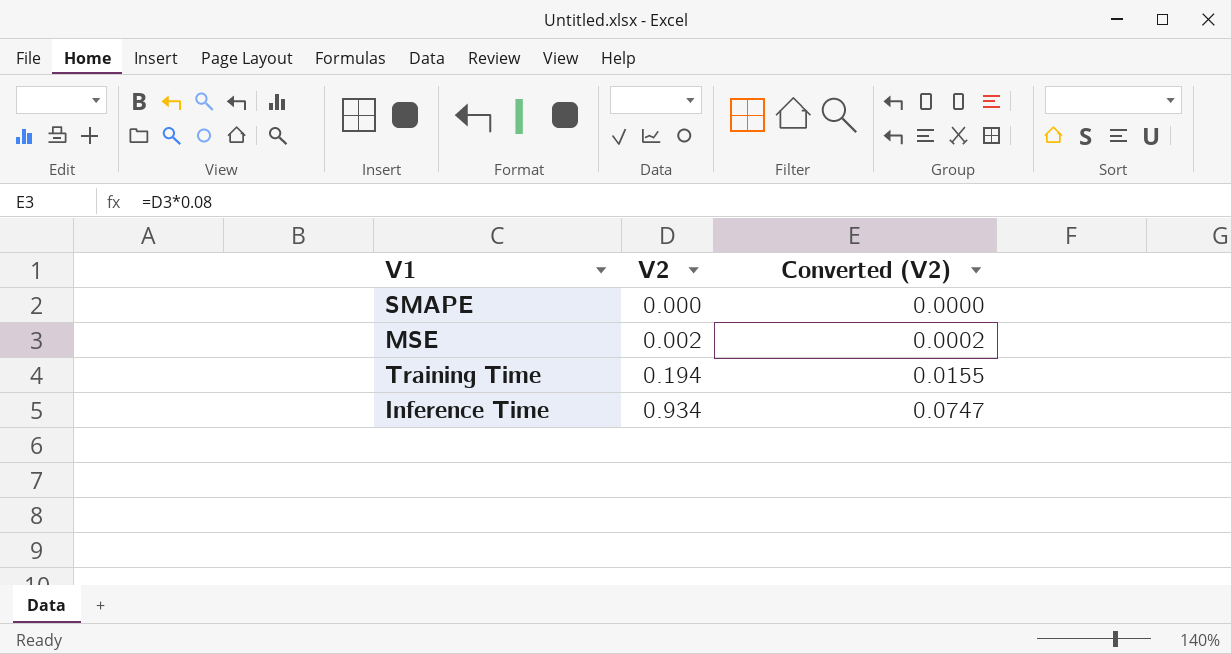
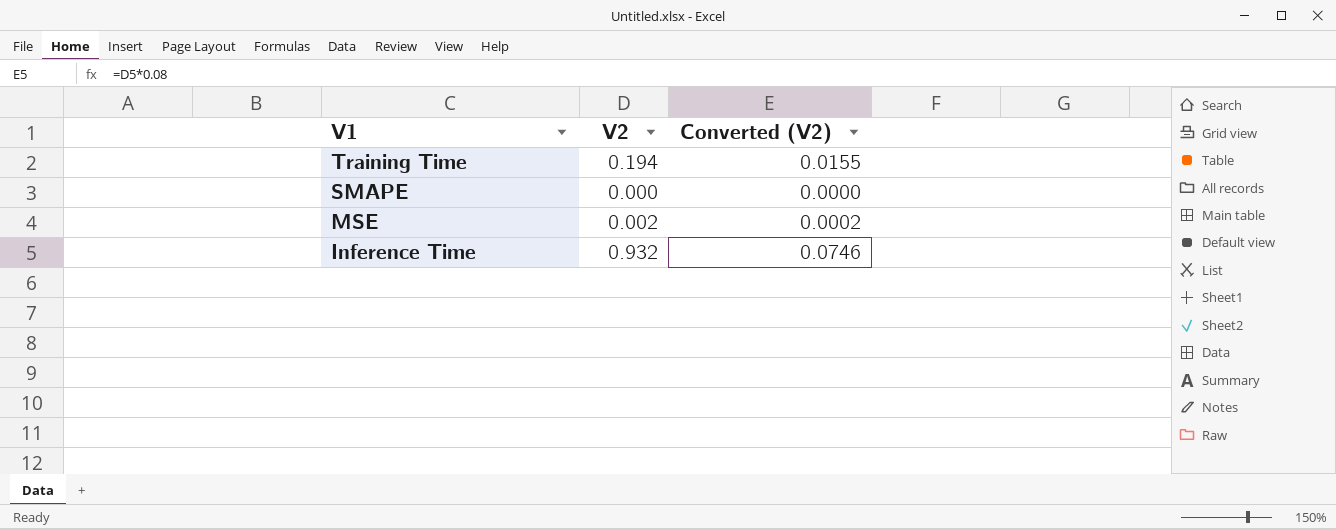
row order: V2 ascending -> V1 descending
Inference Time | V2: 0.934 -> 0.932
Inference Time | Converted (V2): 0.0747 -> 0.0746

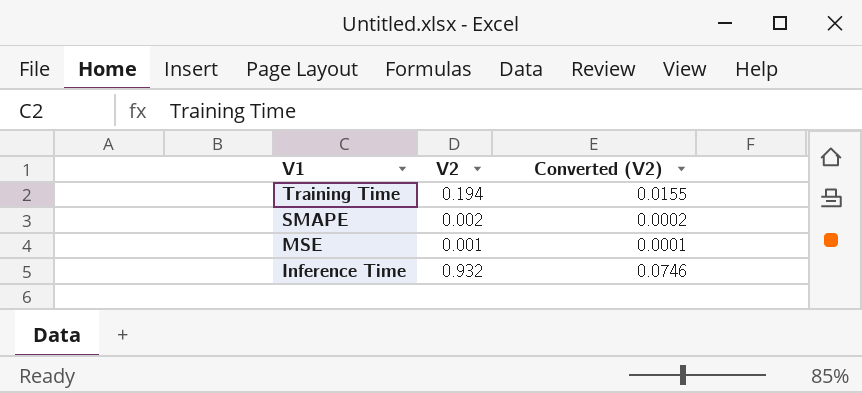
SMAPE | V2: 0.000 -> 0.002
SMAPE | Converted (V2): 0.0000 -> 0.0002
MSE | V2: 0.002 -> 0.001
MSE | Converted (V2): 0.0002 -> 0.0001

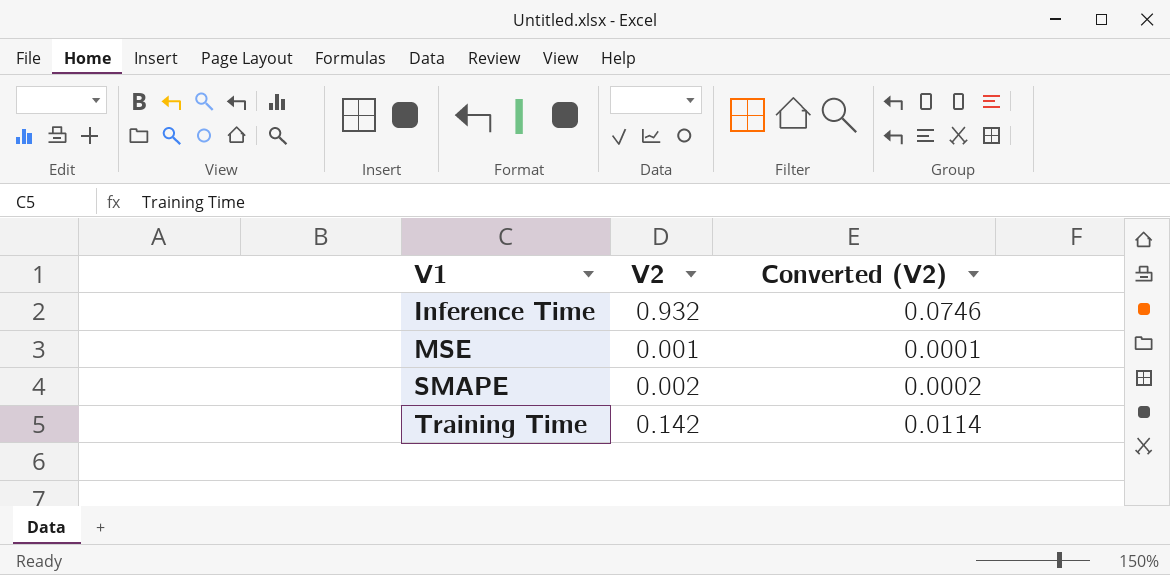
row order: V1 descending -> V1 ascending
Training Time | V2: 0.194 -> 0.142
Training Time | Converted (V2): 0.0155 -> 0.0114

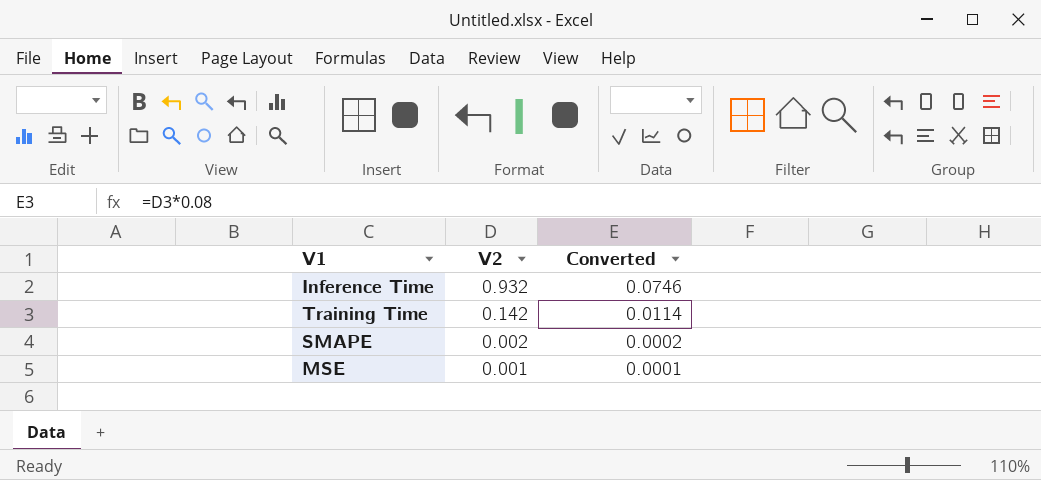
row order: V1 ascending -> V2 descending
column name: Converted (V2) -> Converted

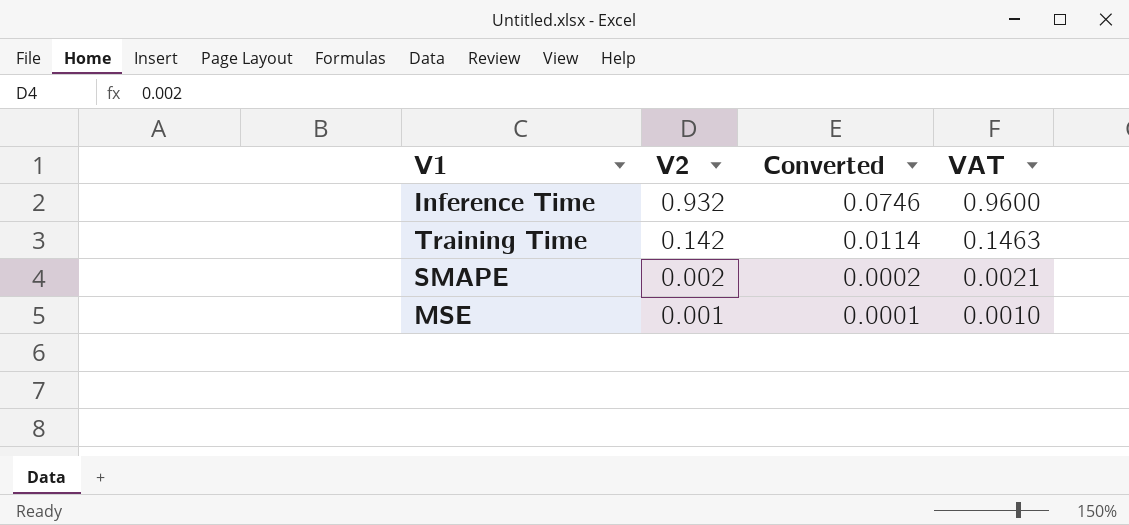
column VAT | formula: none -> [V2] * 1.03

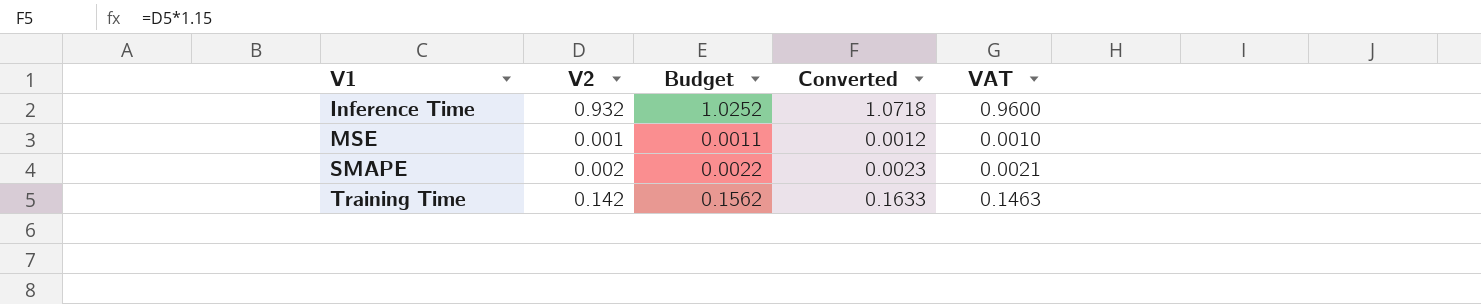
row order: V2 descending -> V1 ascending
column Budget | formula: none -> [V2] * 1.1
column Converted | formula: [V2] * 0.08 -> [V2] * 1.15

